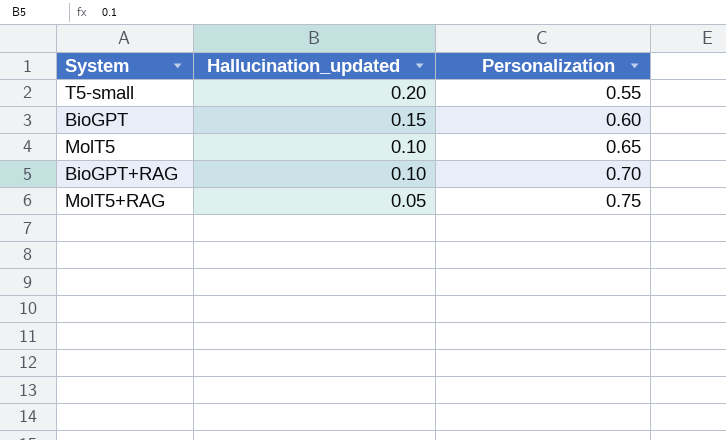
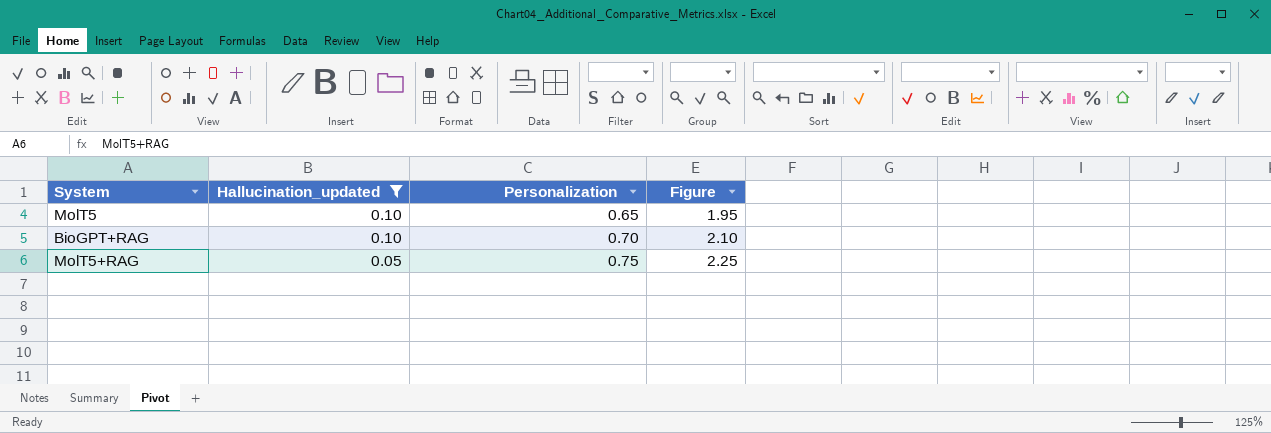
filter: none -> Hallucination_updated <= 0.10
column Figure | formula: none -> [Personalization] * 3

